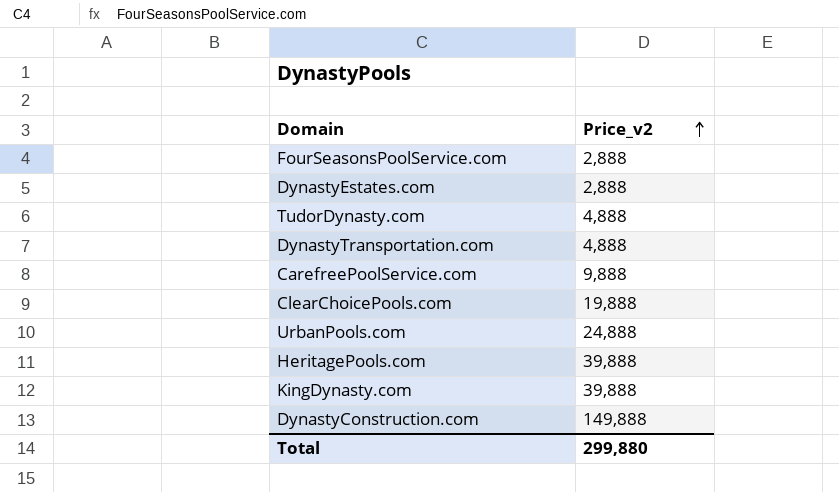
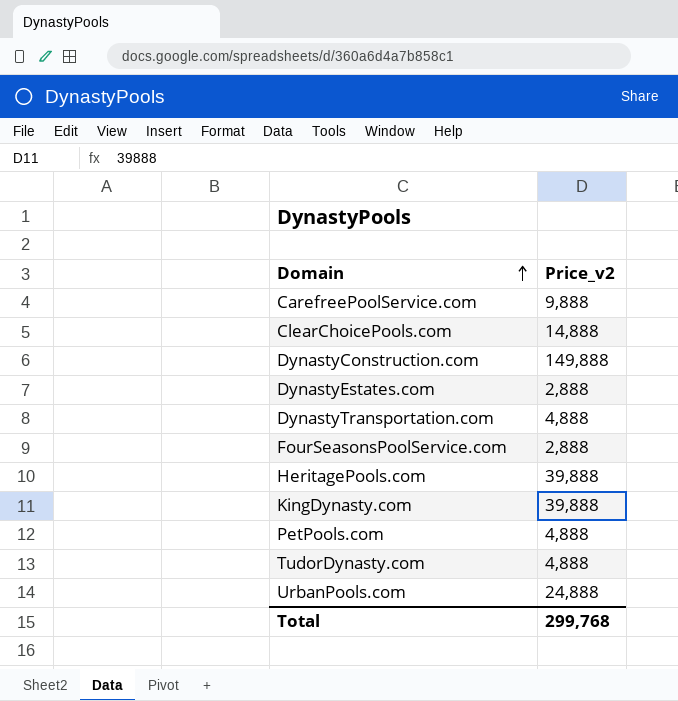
row order: Price_v2 ascending -> Domain ascending
ClearChoicePools.com | Price_v2: 19,888 -> 14,888
row PetPools.com: none -> 4,888
Total | Price_v2: 299,880 -> 299,768

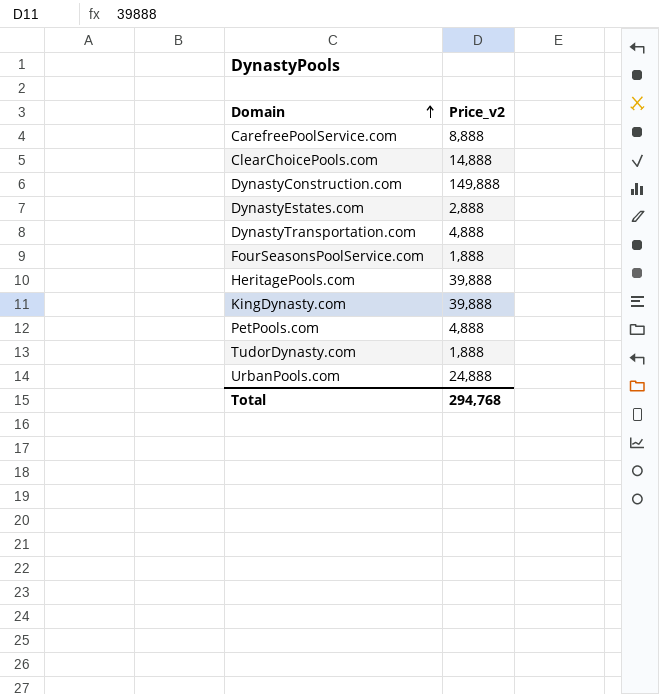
CarefreePoolService.com | Price_v2: 9,888 -> 8,888
FourSeasonsPoolService.com | Price_v2: 2,888 -> 1,888
TudorDynasty.com | Price_v2: 4,888 -> 1,888
Total | Price_v2: 299,768 -> 294,768

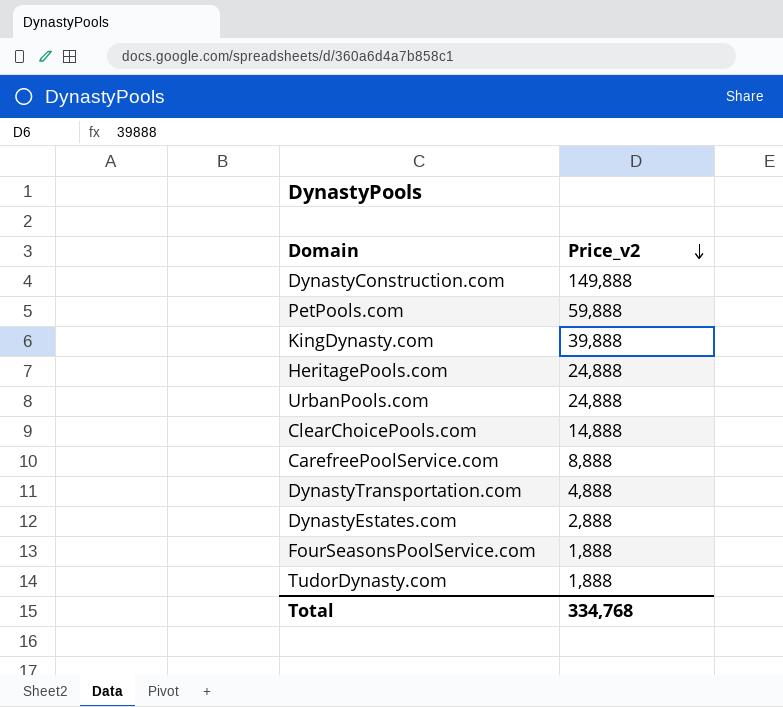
row order: Domain ascending -> Price_v2 descending
PetPools.com | Price_v2: 4,888 -> 59,888
HeritagePools.com | Price_v2: 39,888 -> 24,888
Total | Price_v2: 294,768 -> 334,768

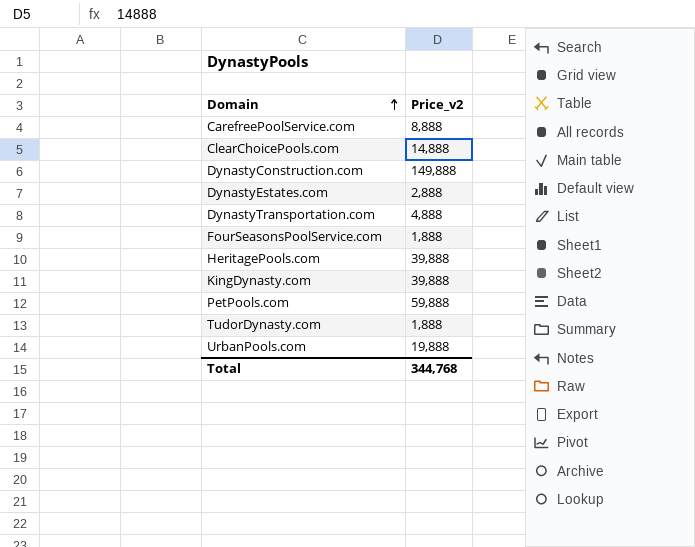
row order: Price_v2 descending -> Domain ascending
HeritagePools.com | Price_v2: 24,888 -> 39,888
UrbanPools.com | Price_v2: 24,888 -> 19,888
Total | Price_v2: 334,768 -> 344,768

